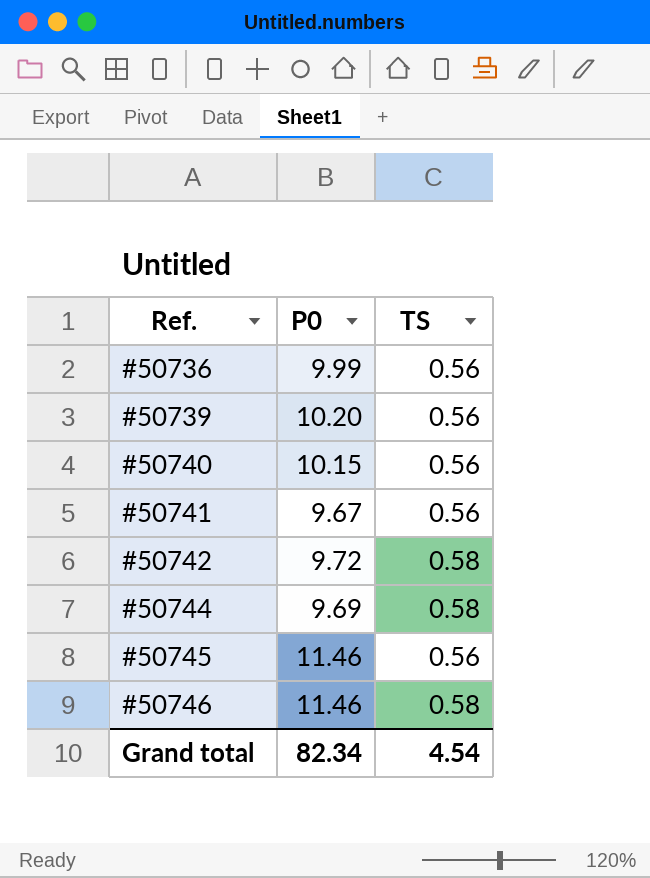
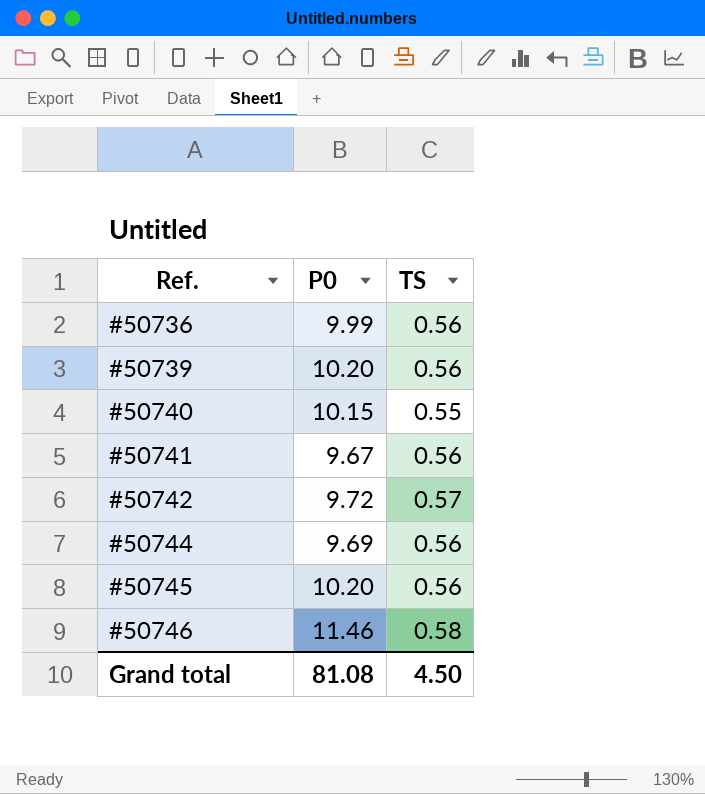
#50740 | TS: 0.56 -> 0.55
#50742 | TS: 0.58 -> 0.57
#50744 | TS: 0.58 -> 0.56
#50745 | P0: 11.46 -> 10.20
Grand total | P0: 82.34 -> 81.08
Grand total | TS: 4.54 -> 4.50

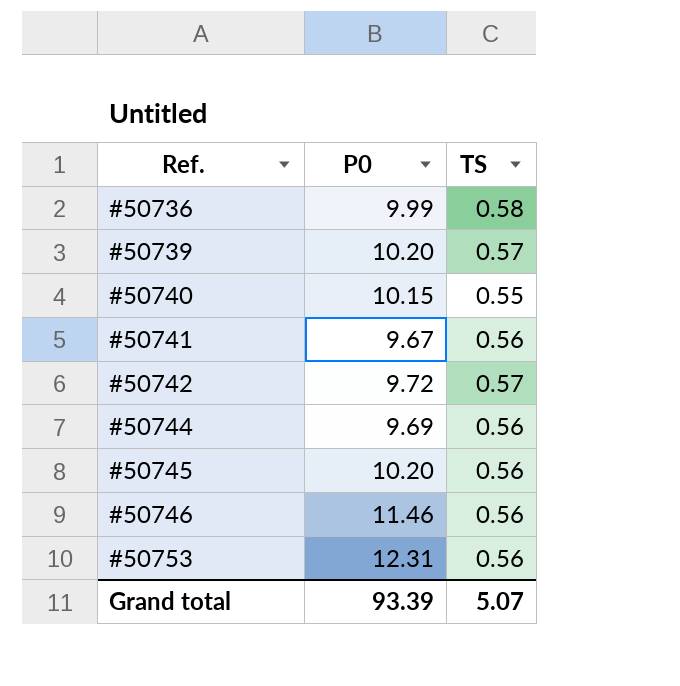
#50736 | TS: 0.56 -> 0.58
#50739 | TS: 0.56 -> 0.57
#50746 | TS: 0.58 -> 0.56
row #50753: none -> 12.31 | 0.56
Grand total | P0: 81.08 -> 93.39
Grand total | TS: 4.50 -> 5.07

